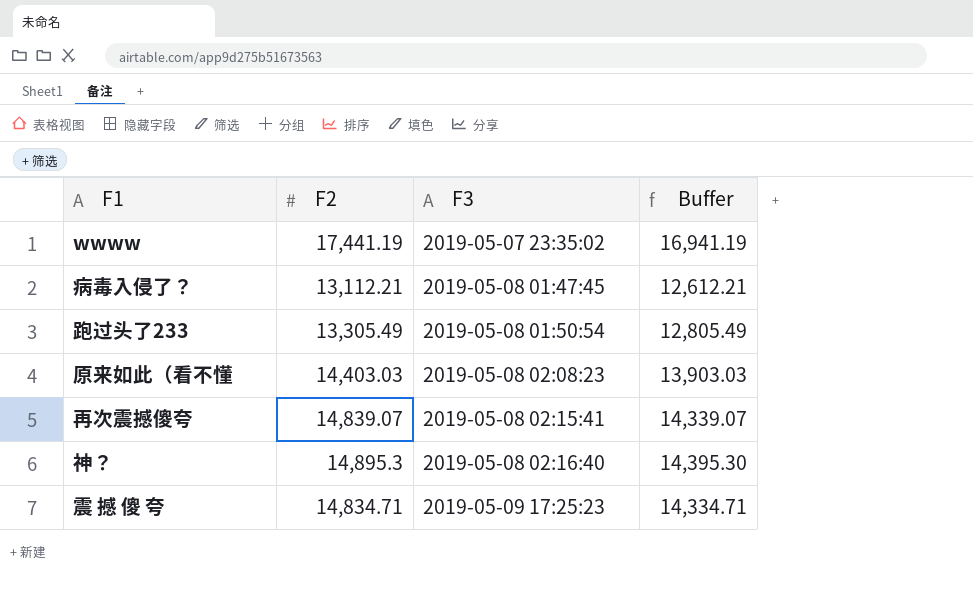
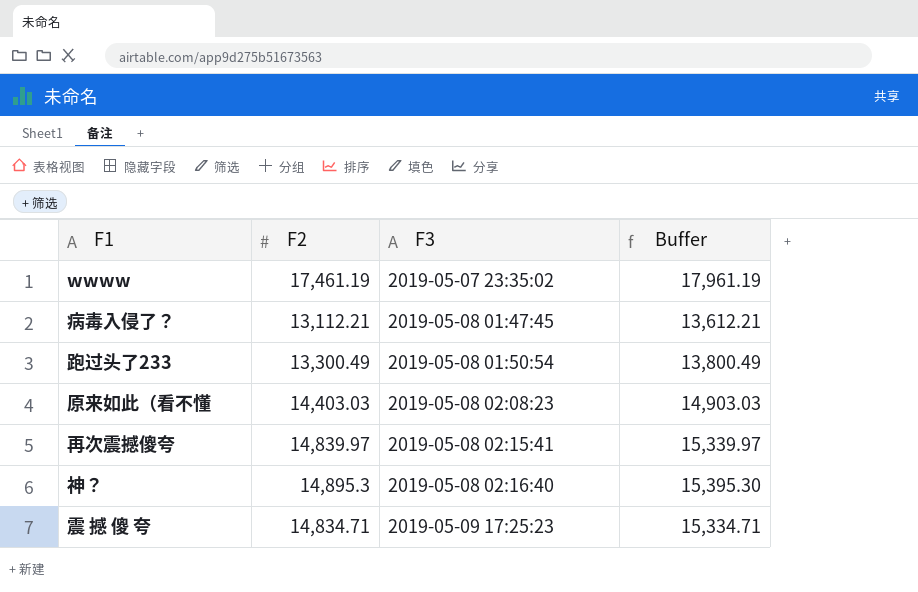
column Buffer | formula: [F2] - 500 -> [F2] + 500
wwww | F2: 17,441.19 -> 17,461.19
跑过头了233 | F2: 13,305.49 -> 13,300.49
再次震撼傻夸 | F2: 14,839.07 -> 14,839.97

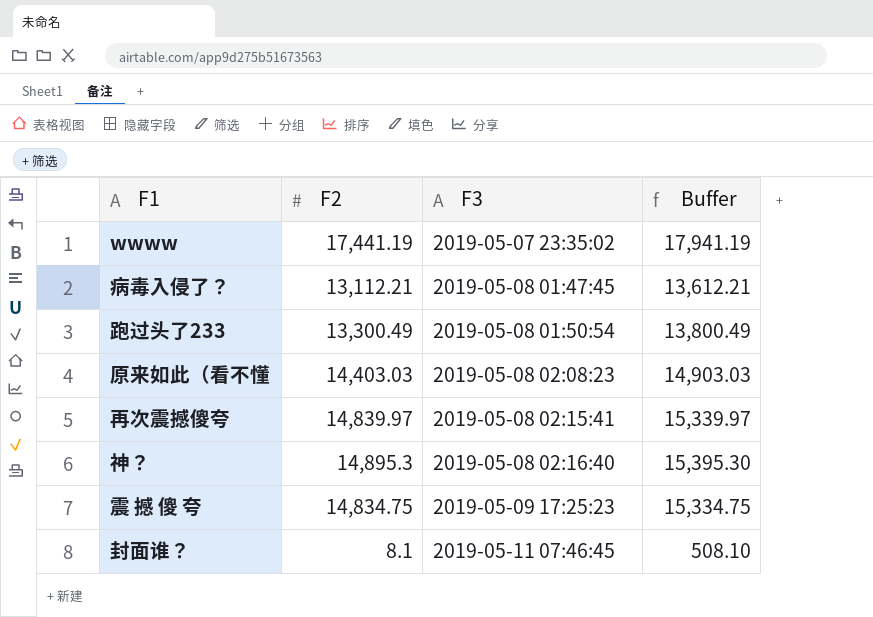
wwww | F2: 17,461.19 -> 17,441.19
wwww | Buffer: 17,961.19 -> 17,941.19
震 撼 傻 夸 | F2: 14,834.71 -> 14,834.75
震 撼 傻 夸 | Buffer: 15,334.71 -> 15,334.75
row 封面谁？: none -> 8.1 | 2019-05-11 07:46:45 | 508.10

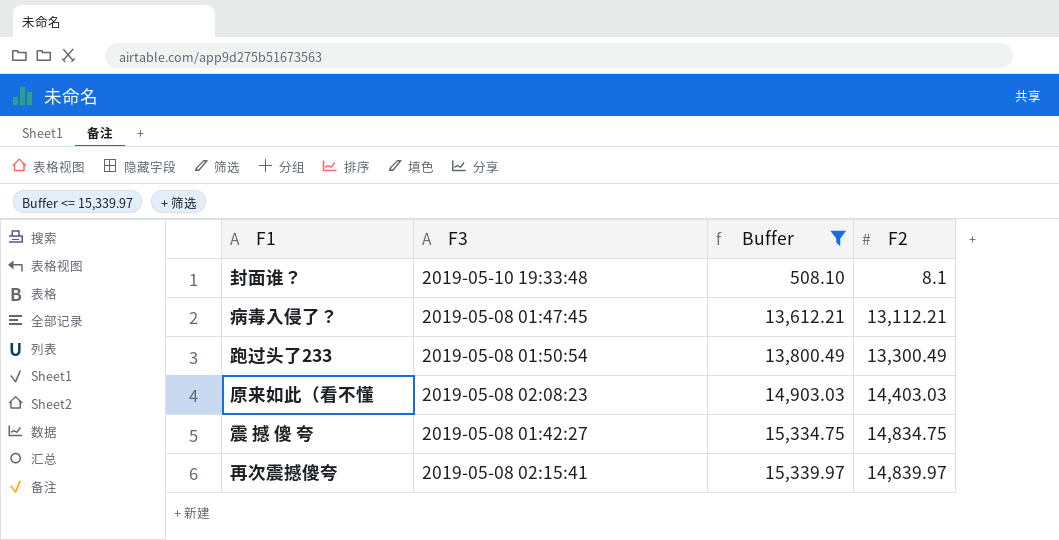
filter: none -> Buffer <= 15,339.97
row order: F3 ascending -> Buffer ascending
column F2 | position: 2 -> 4
封面谁？ | F3: 2019-05-11 07:46:45 -> 2019-05-10 19:33:48
震 撼 傻 夸 | F3: 2019-05-09 17:25:23 -> 2019-05-08 01:42:27

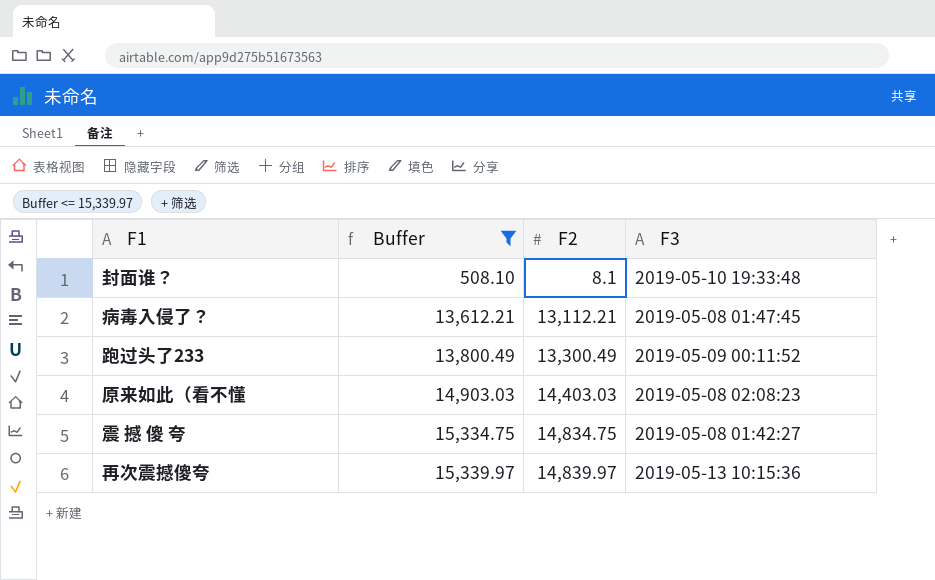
column F3 | position: 2 -> 4
跑过头了233 | F3: 2019-05-08 01:50:54 -> 2019-05-09 00:11:52
再次震撼傻夸 | F3: 2019-05-08 02:15:41 -> 2019-05-13 10:15:36

